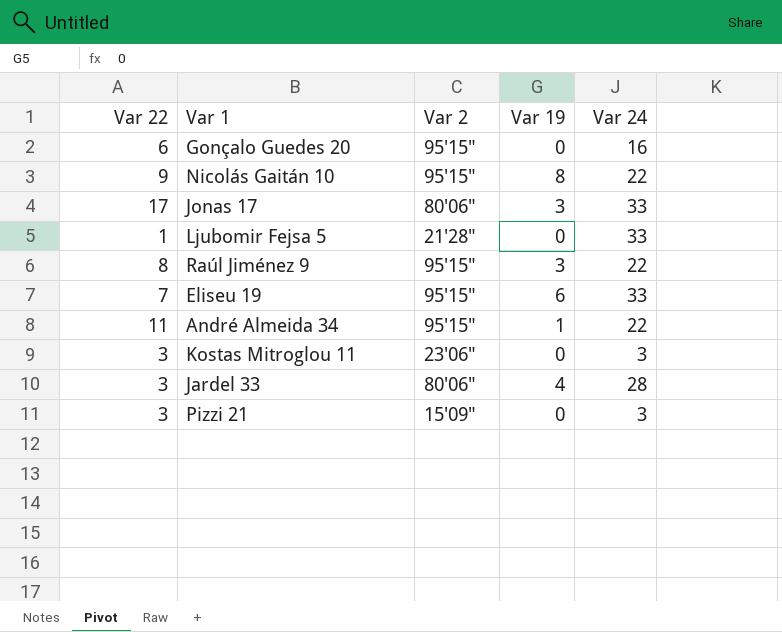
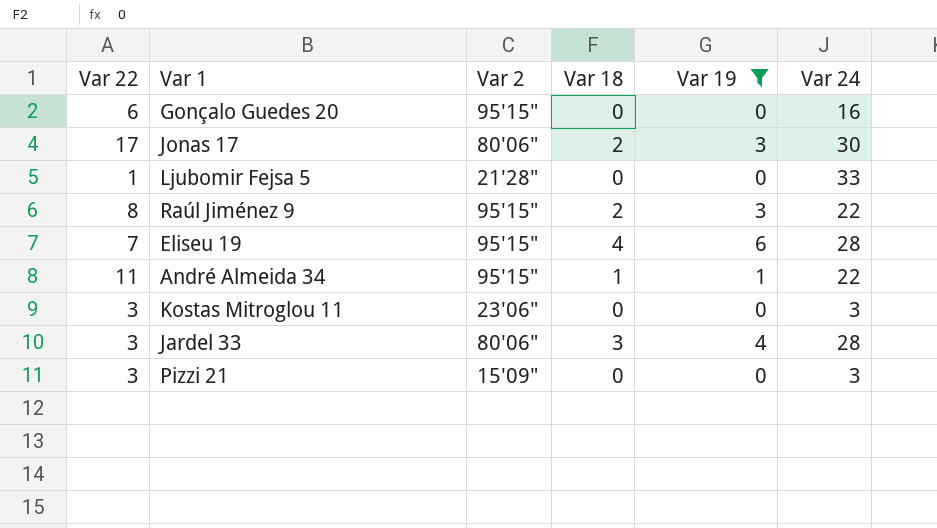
filter: none -> Var 19 != 8
column Var 18 | position: none -> 4
Jonas 17 | Var 24: 33 -> 30
Eliseu 19 | Var 24: 33 -> 28

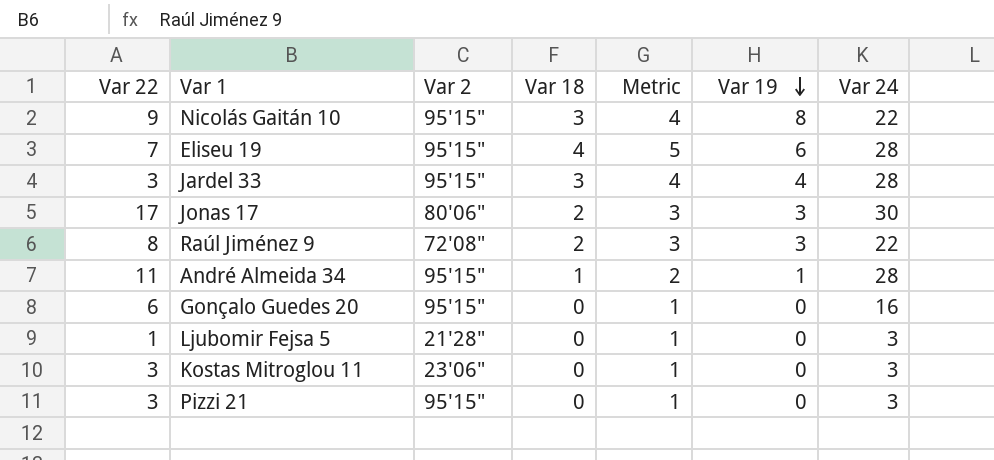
filter: Var 19 != 8 -> none
row order: none -> Var 19 descending
column Metric | formula: none -> [Var 18] + 1
Jardel 33 | Var 2: 80'06" -> 95'15"
Raúl Jiménez 9 | Var 2: 95'15" -> 72'08"
André Almeida 34 | Var 24: 22 -> 28
Ljubomir Fejsa 5 | Var 24: 33 -> 3
Pizzi 21 | Var 2: 15'09" -> 95'15"

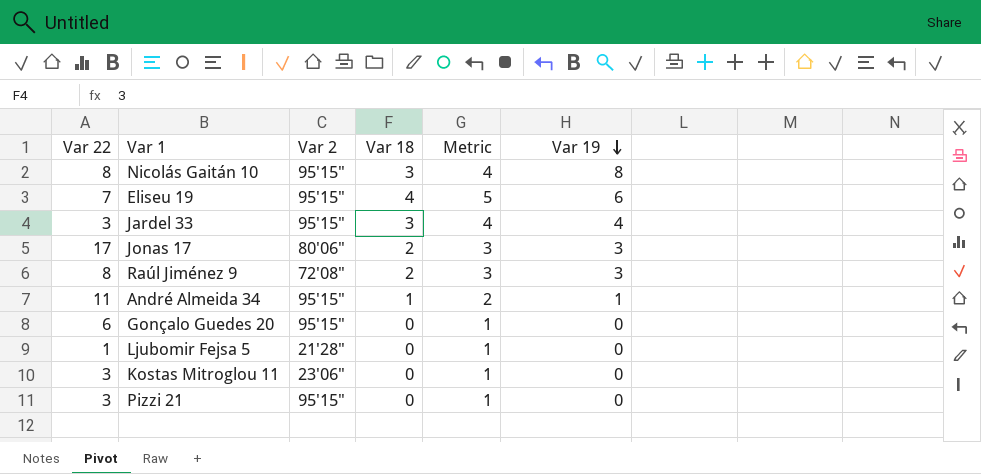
column Var 24 | position: 7 -> none
Nicolás Gaitán 10 | Var 22: 9 -> 8

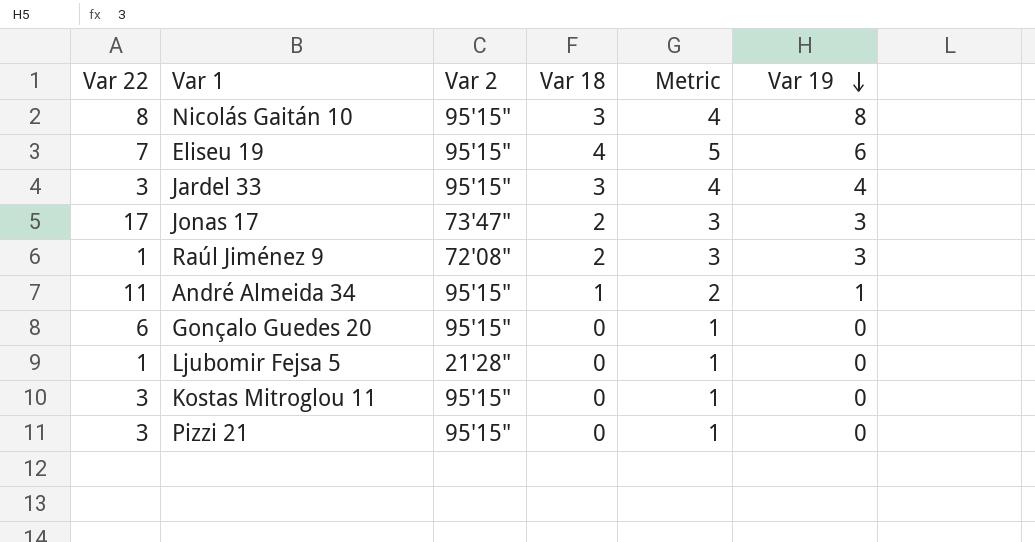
Jonas 17 | Var 2: 80'06" -> 73'47"
Raúl Jiménez 9 | Var 22: 8 -> 1
Kostas Mitroglou 11 | Var 2: 23'06" -> 95'15"

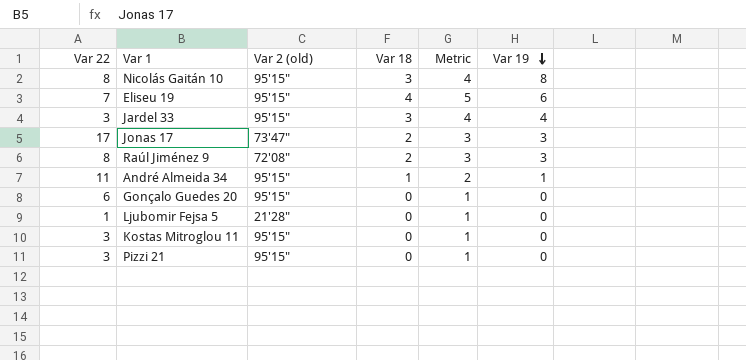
column name: Var 2 -> Var 2 (old)
Raúl Jiménez 9 | Var 22: 1 -> 8

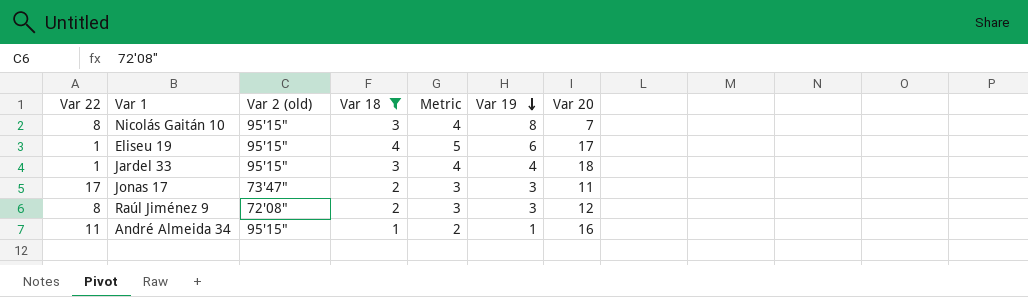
filter: none -> Var 18 != 0
column Var 20 | position: none -> 7
Eliseu 19 | Var 22: 7 -> 1
Jardel 33 | Var 22: 3 -> 1

